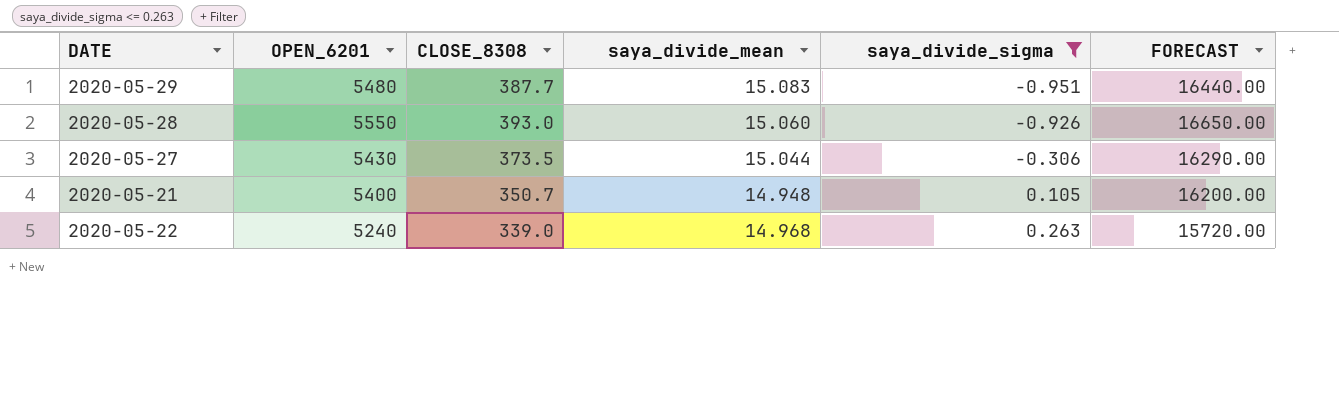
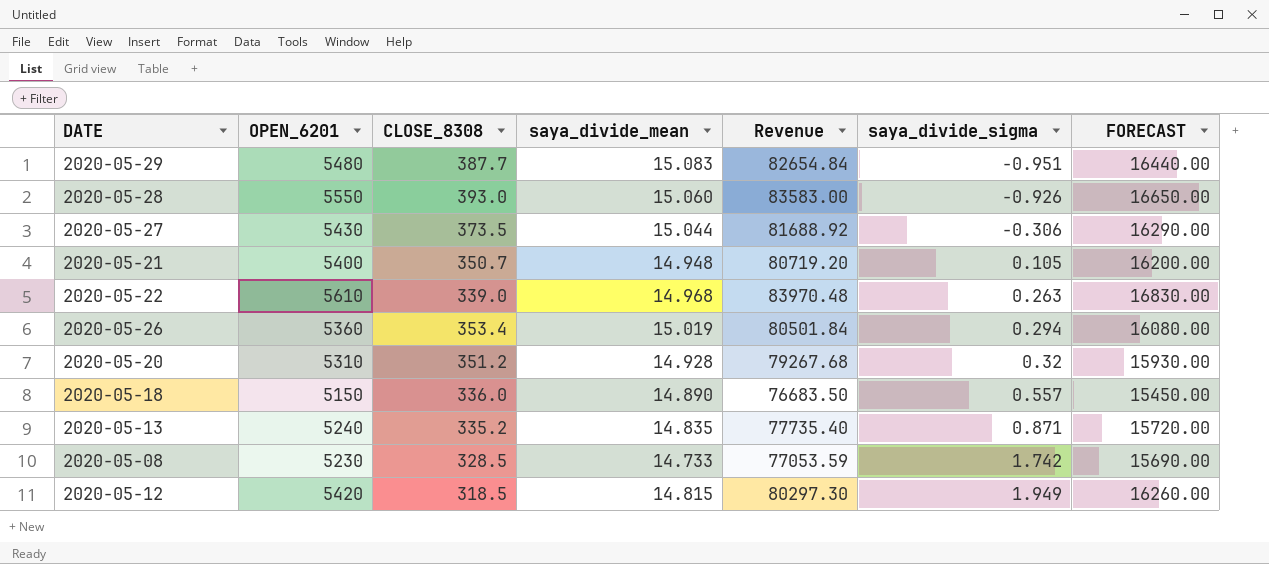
filter: saya_divide_sigma <= 0.263 -> none
column Revenue | formula: none -> [OPEN_6201] * [saya_divide_mean]
2020-05-22 | OPEN_6201: 5240 -> 5610
2020-05-22 | FORECAST: 15720.00 -> 16830.00

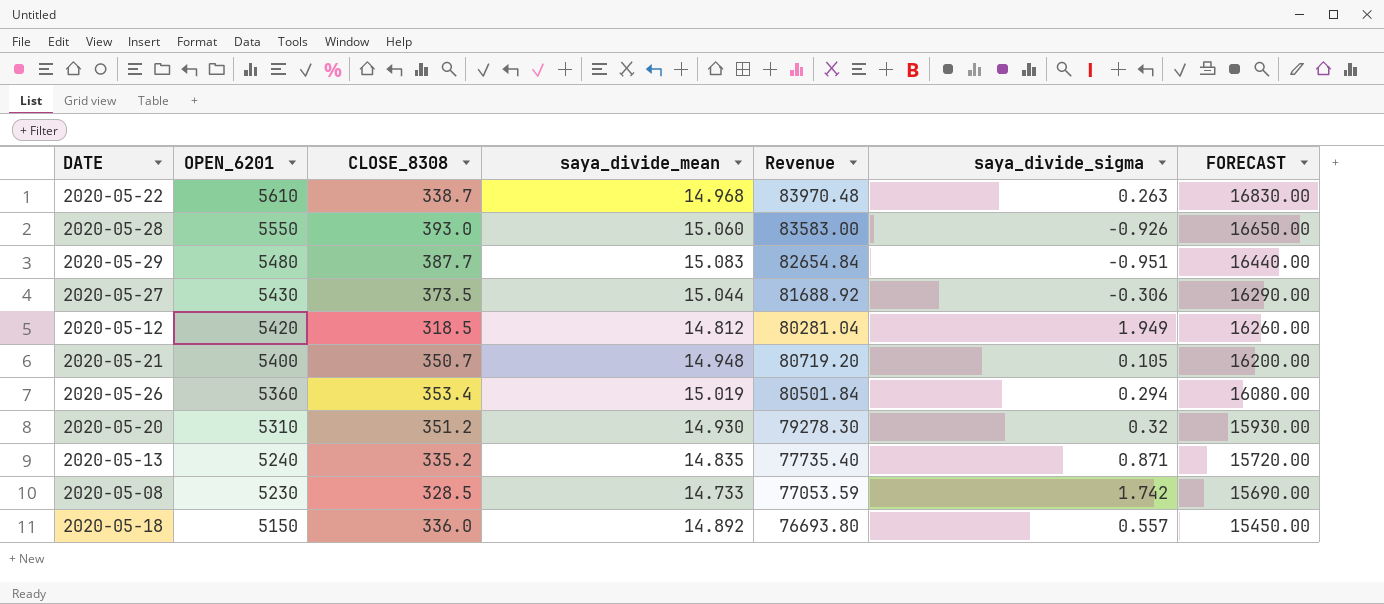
row order: saya_divide_sigma ascending -> OPEN_6201 descending
2020-05-22 | CLOSE_8308: 339.0 -> 338.7
2020-05-12 | saya_divide_mean: 14.815 -> 14.812
2020-05-12 | Revenue: 80297.30 -> 80281.04
2020-05-20 | saya_divide_mean: 14.928 -> 14.930
2020-05-20 | Revenue: 79267.68 -> 79278.30
2020-05-18 | saya_divide_mean: 14.890 -> 14.892
2020-05-18 | Revenue: 76683.50 -> 76693.80

